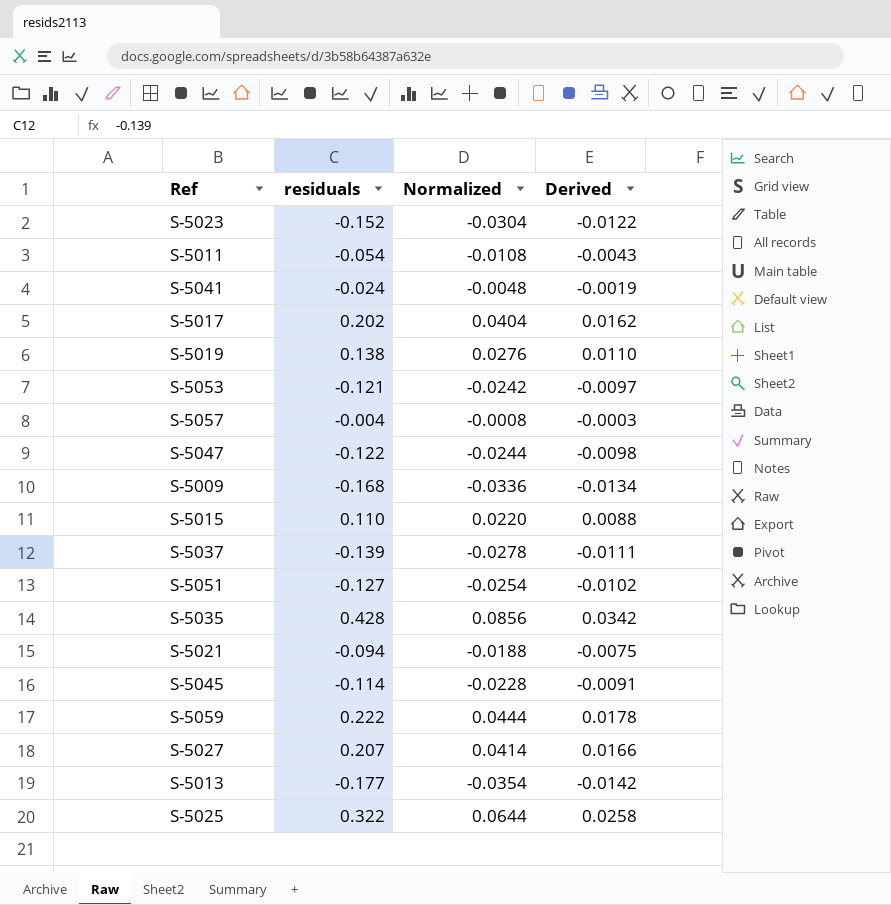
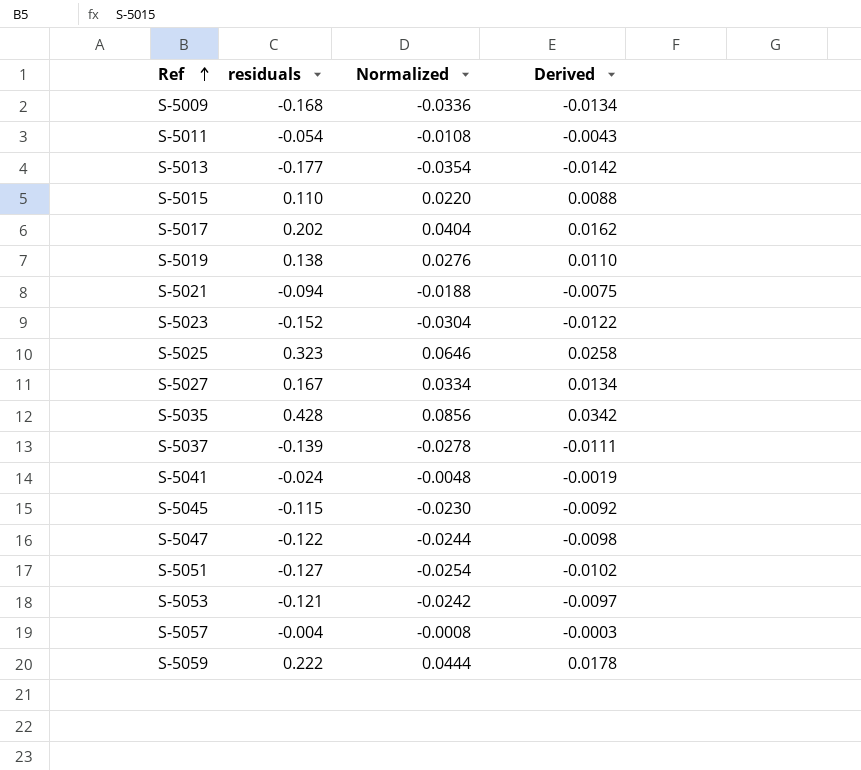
row order: none -> Ref ascending
S-5025 | residuals: 0.322 -> 0.323
S-5025 | Normalized: 0.0644 -> 0.0646
S-5027 | residuals: 0.207 -> 0.167
S-5027 | Normalized: 0.0414 -> 0.0334
S-5027 | Derived: 0.0166 -> 0.0134
S-5045 | residuals: -0.114 -> -0.115
S-5045 | Normalized: -0.0228 -> -0.0230
S-5045 | Derived: -0.0091 -> -0.0092

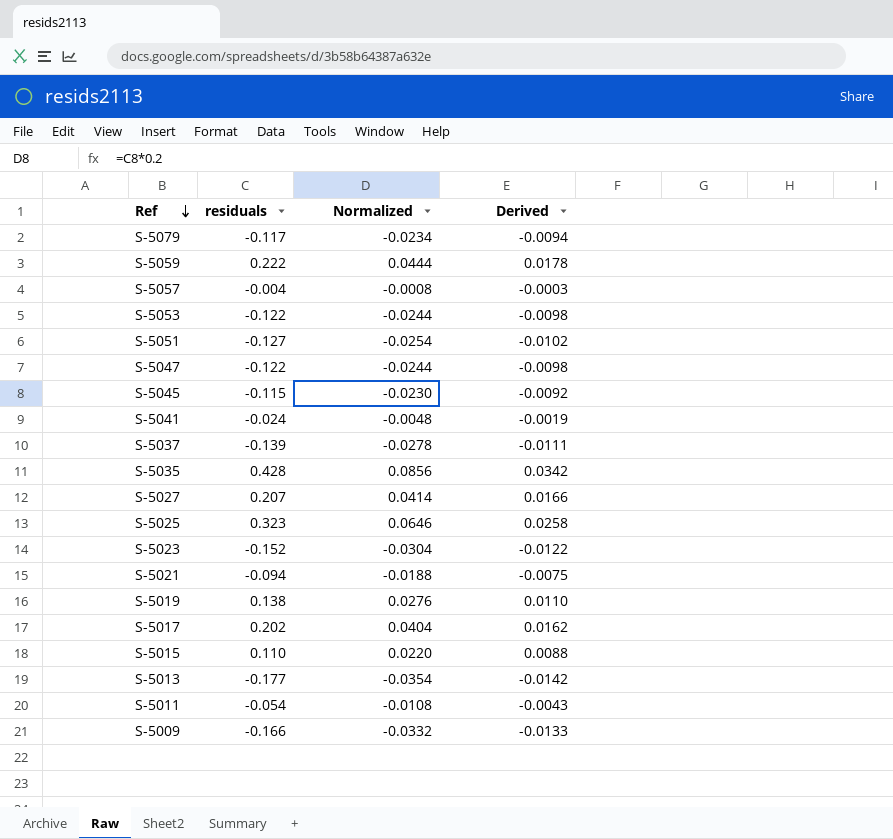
row order: Ref ascending -> Ref descending
row S-5079: none -> -0.117 | -0.0234 | -0.0094
S-5053 | residuals: -0.121 -> -0.122
S-5053 | Normalized: -0.0242 -> -0.0244
S-5053 | Derived: -0.0097 -> -0.0098
S-5027 | residuals: 0.167 -> 0.207
S-5027 | Normalized: 0.0334 -> 0.0414
S-5027 | Derived: 0.0134 -> 0.0166
S-5009 | residuals: -0.168 -> -0.166
S-5009 | Normalized: -0.0336 -> -0.0332
S-5009 | Derived: -0.0134 -> -0.0133

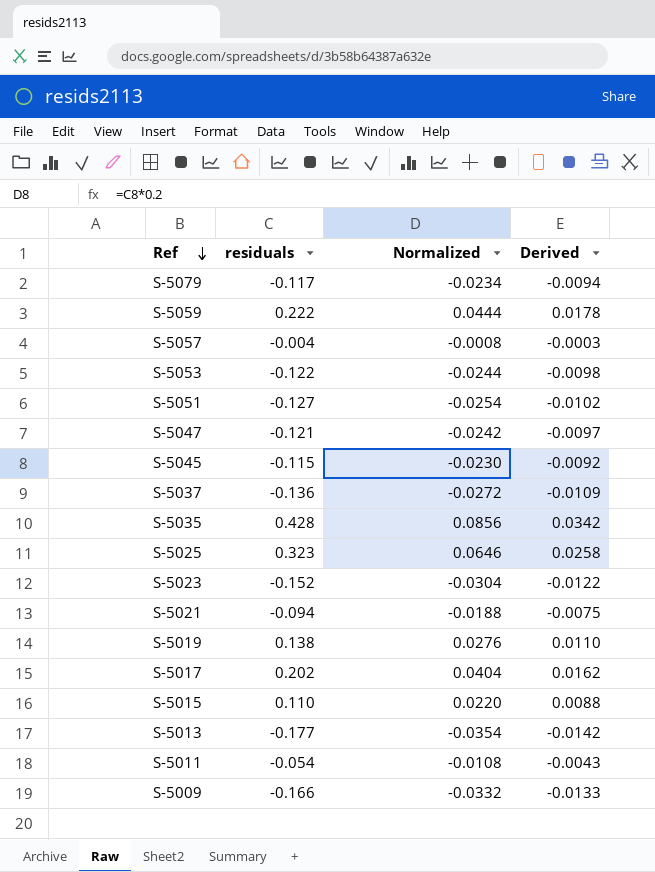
row S-5041: -0.024 | -0.0048 | -0.0019 -> none
row S-5027: 0.207 | 0.0414 | 0.0166 -> none
S-5047 | residuals: -0.122 -> -0.121
S-5047 | Normalized: -0.0244 -> -0.0242
S-5047 | Derived: -0.0098 -> -0.0097
S-5037 | residuals: -0.139 -> -0.136
S-5037 | Normalized: -0.0278 -> -0.0272
S-5037 | Derived: -0.0111 -> -0.0109

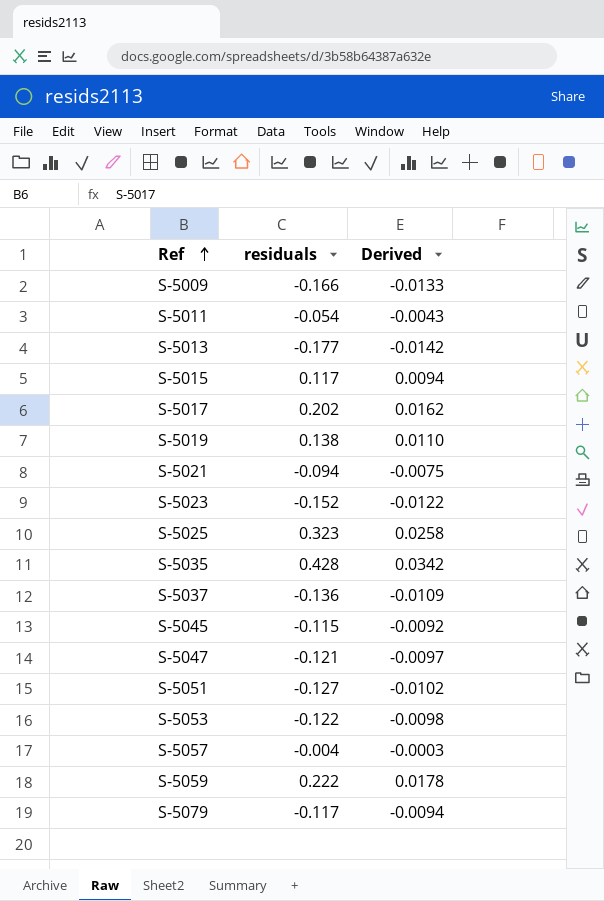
row order: Ref descending -> Ref ascending
column Normalized | formula: [residuals] * 0.2 -> none
S-5015 | residuals: 0.110 -> 0.117
S-5015 | Derived: 0.0088 -> 0.0094

